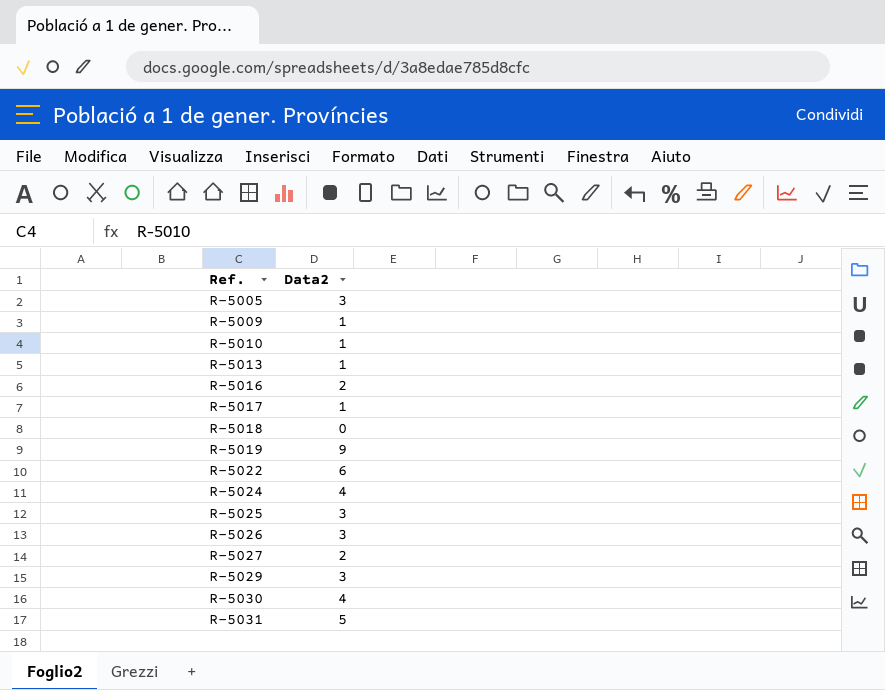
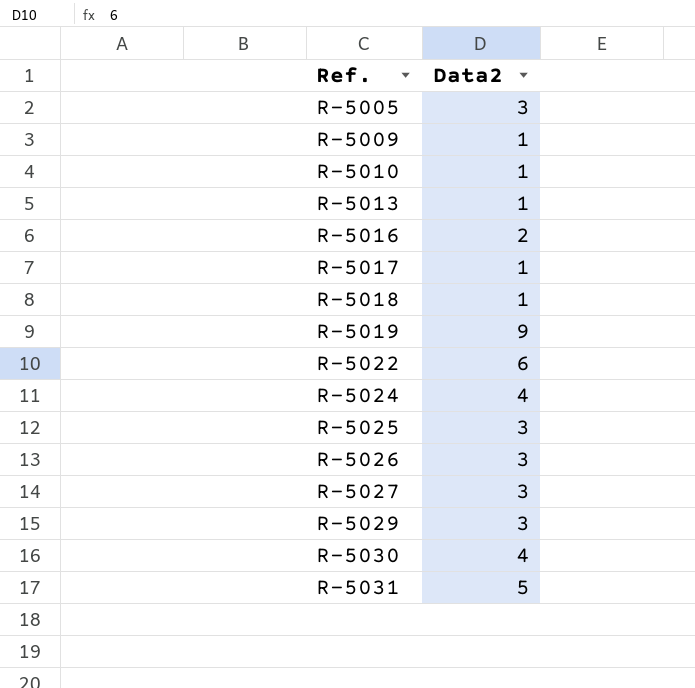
R-5018 | Data2: 0 -> 1
R-5027 | Data2: 2 -> 3

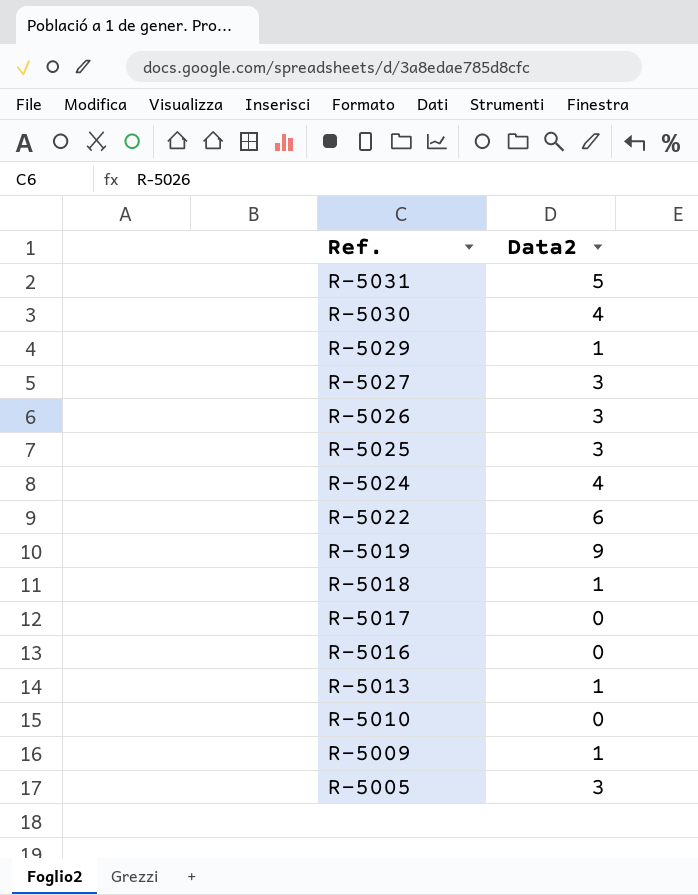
row order: Ref. ascending -> Ref. descending
R-5029 | Data2: 3 -> 1
R-5017 | Data2: 1 -> 0
R-5016 | Data2: 2 -> 0
R-5010 | Data2: 1 -> 0

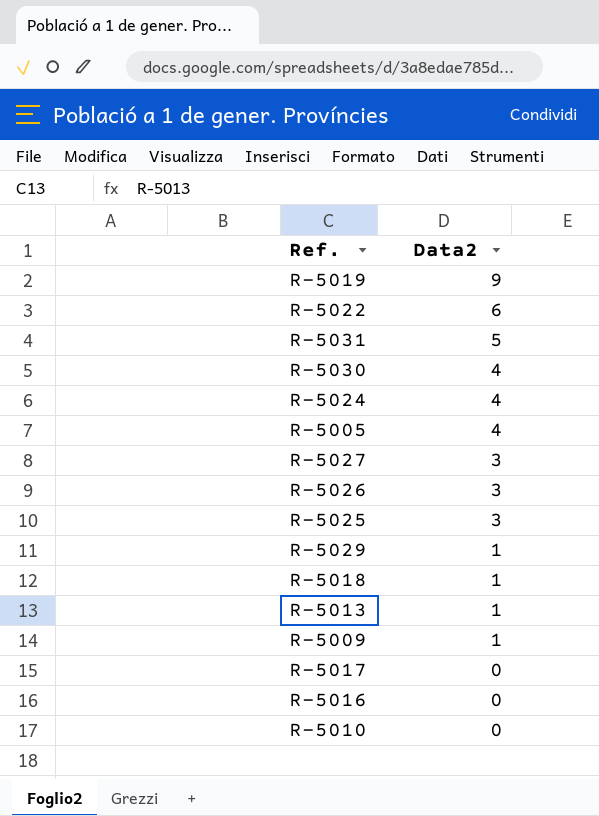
row order: Ref. descending -> Data2 descending
R-5005 | Data2: 3 -> 4

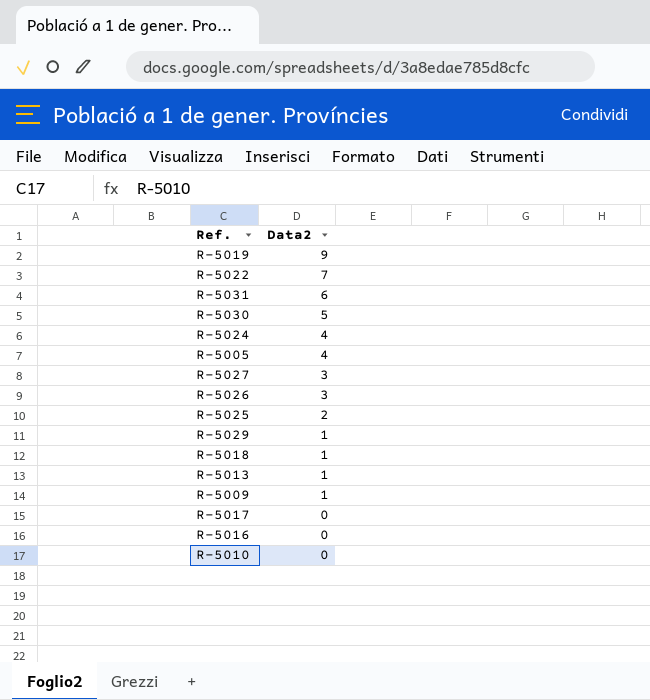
R-5022 | Data2: 6 -> 7
R-5031 | Data2: 5 -> 6
R-5030 | Data2: 4 -> 5
R-5025 | Data2: 3 -> 2

